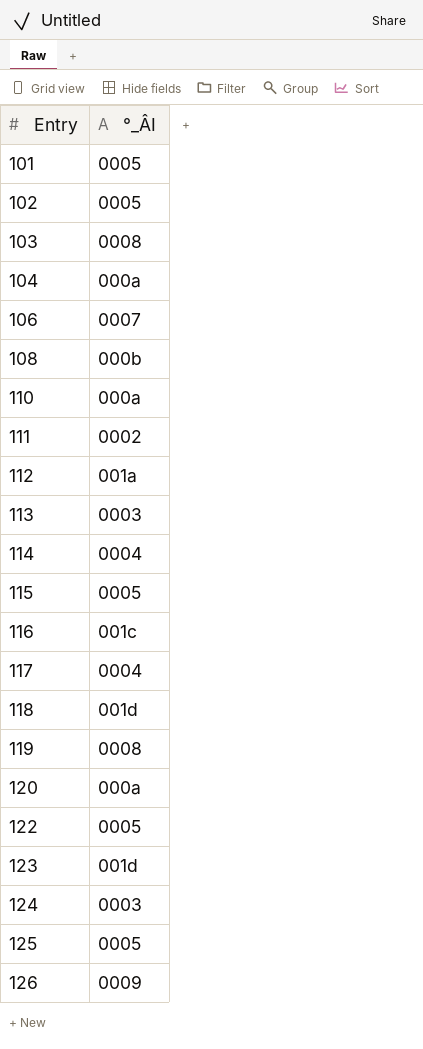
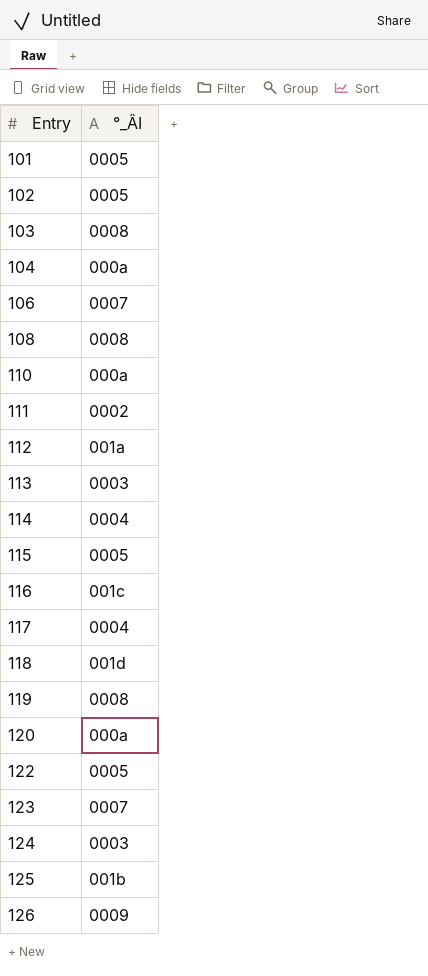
108 | °_ÂI: 000b -> 0008
123 | °_ÂI: 001d -> 0007
125 | °_ÂI: 0005 -> 001b

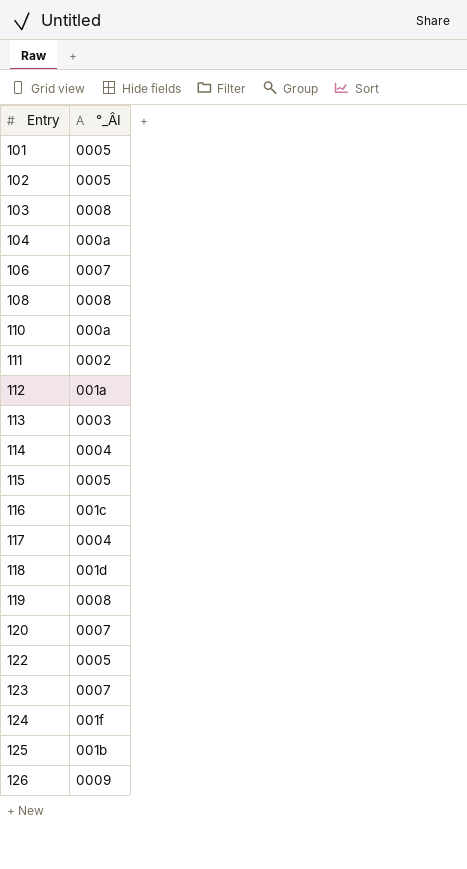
120 | °_ÂI: 000a -> 0007
124 | °_ÂI: 0003 -> 001f

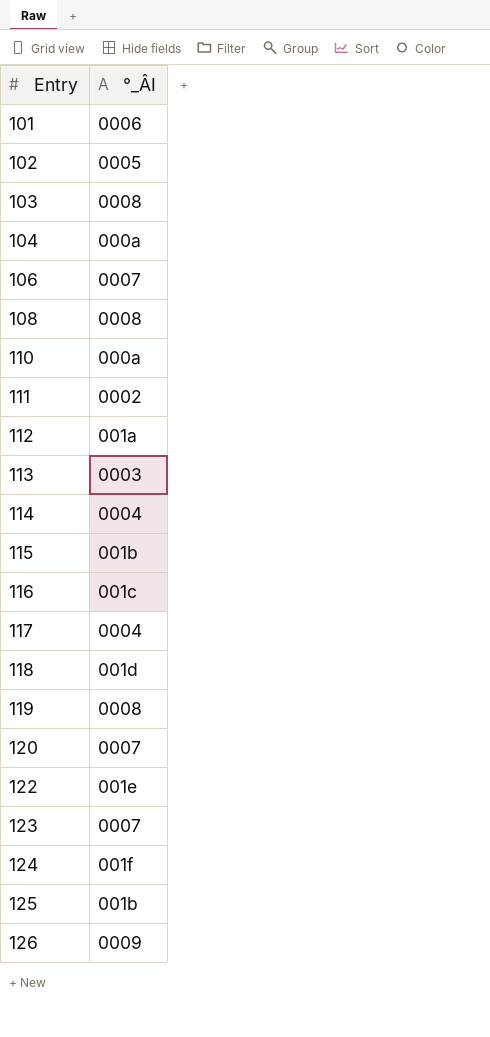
101 | °_ÂI: 0005 -> 0006
115 | °_ÂI: 0005 -> 001b
122 | °_ÂI: 0005 -> 001e

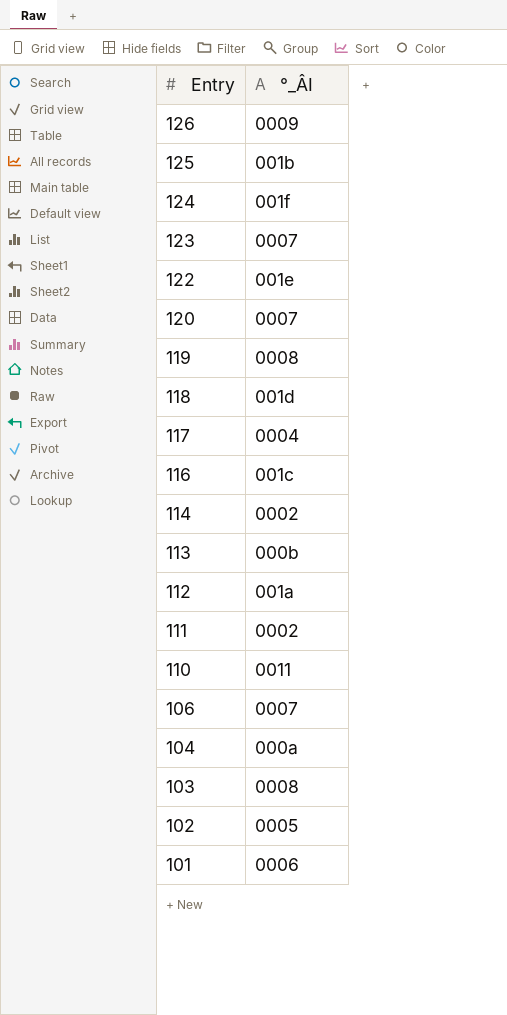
row order: Entry ascending -> Entry descending
row 108: 0008 -> none
row 115: 001b -> none
114 | °_ÂI: 0004 -> 0002
113 | °_ÂI: 0003 -> 000b
110 | °_ÂI: 000a -> 0011

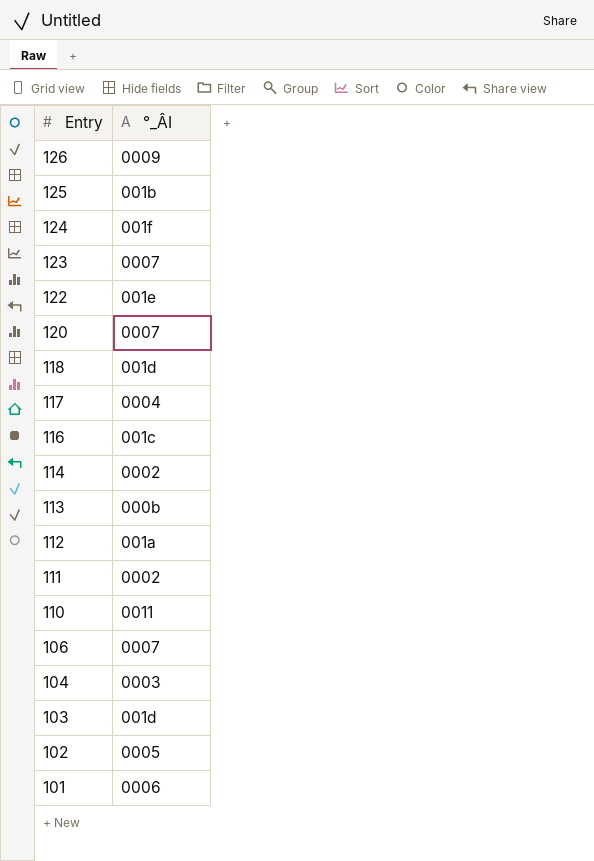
row 119: 0008 -> none
104 | °_ÂI: 000a -> 0003
103 | °_ÂI: 0008 -> 001d

